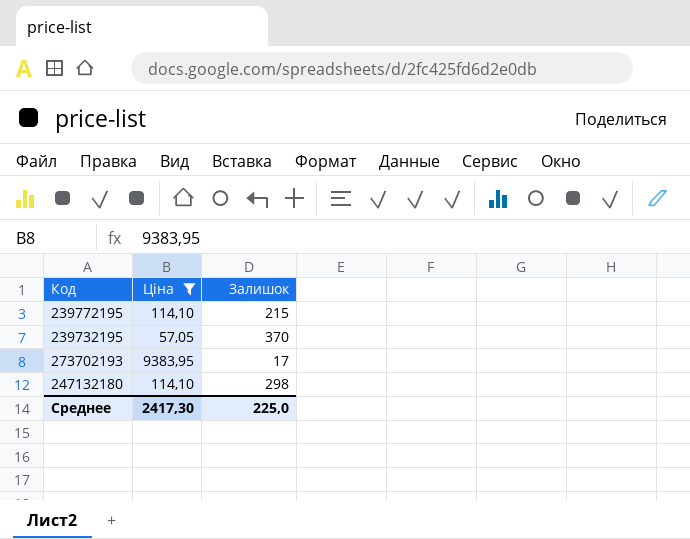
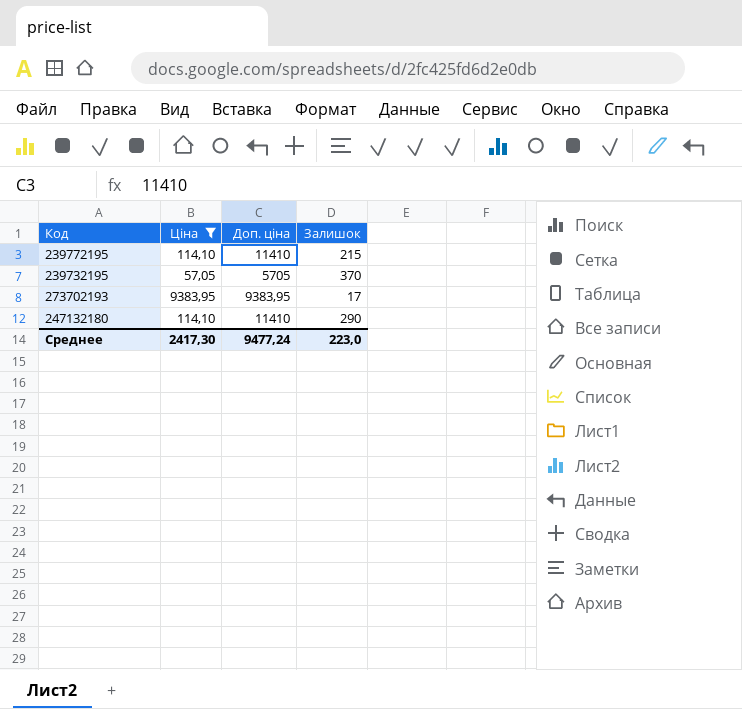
column Доп. ціна | position: none -> 3
247132180 | Залишок: 298 -> 290
Среднее | Залишок: 225,0 -> 223,0

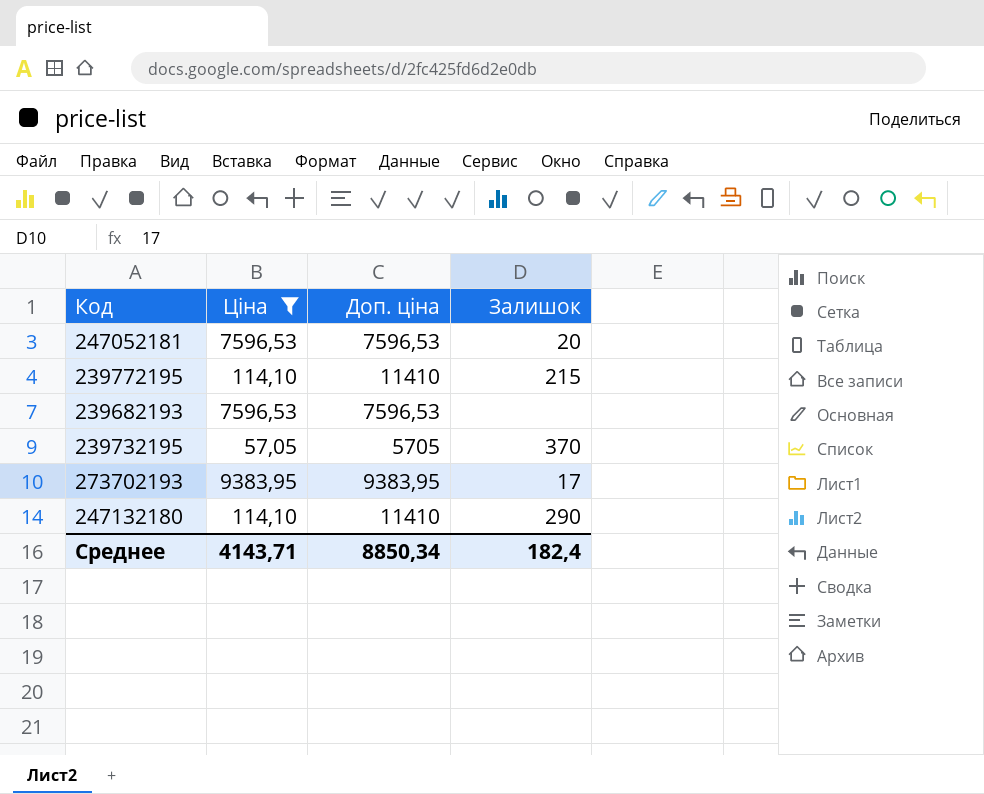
row 247052181: none -> 7596,53 | 7596,53 | 20
row 239682193: none -> 7596,53 | 7596,53 | none
Среднее | Ціна: 2417,30 -> 4143,71
Среднее | Доп. ціна: 9477,24 -> 8850,34
Среднее | Залишок: 223,0 -> 182,4

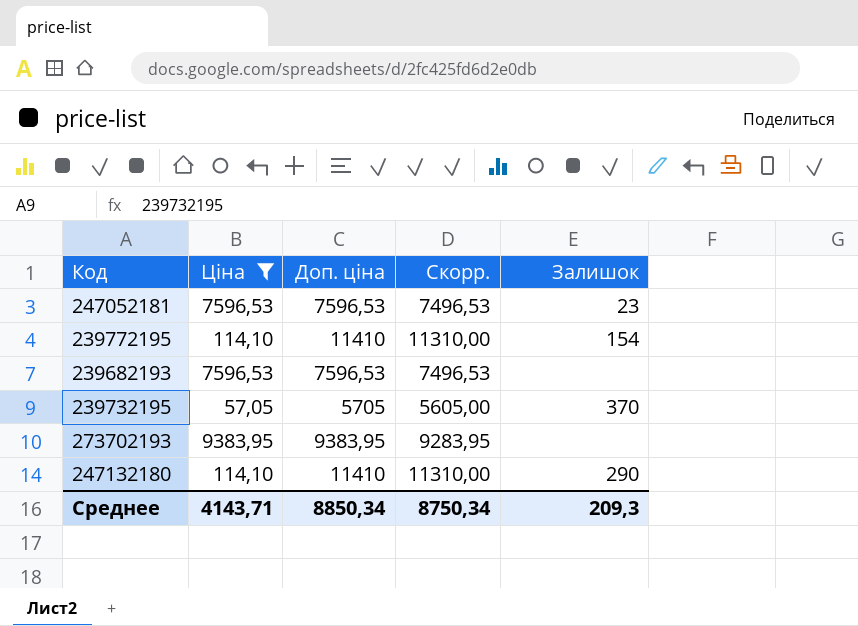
column Скорр. | formula: none -> [Доп. ціна] - 100
247052181 | Залишок: 20 -> 23
239772195 | Залишок: 215 -> 154
273702193 | Залишок: 17 -> none
Среднее | Залишок: 182,4 -> 209,3

